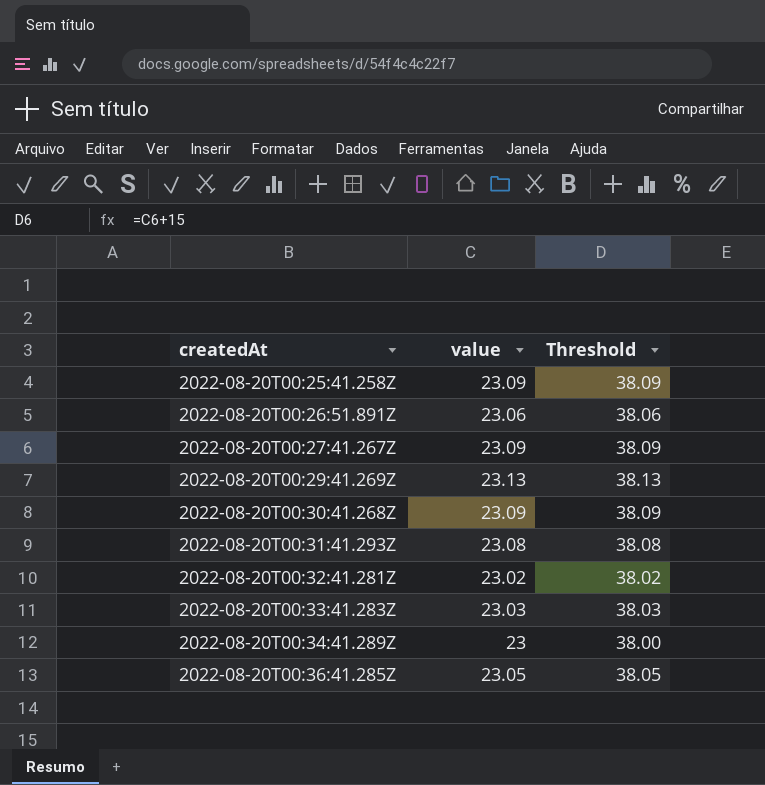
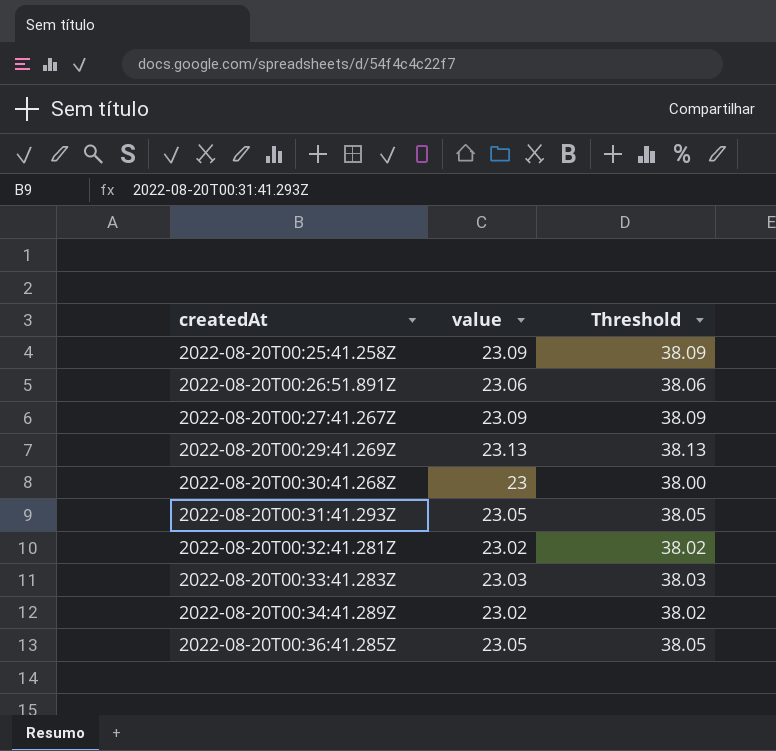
2022-08-20T00:30:41.268Z | value: 23.09 -> 23
2022-08-20T00:30:41.268Z | Threshold: 38.09 -> 38.00
2022-08-20T00:31:41.293Z | value: 23.08 -> 23.05
2022-08-20T00:31:41.293Z | Threshold: 38.08 -> 38.05
2022-08-20T00:34:41.289Z | value: 23 -> 23.02
2022-08-20T00:34:41.289Z | Threshold: 38.00 -> 38.02

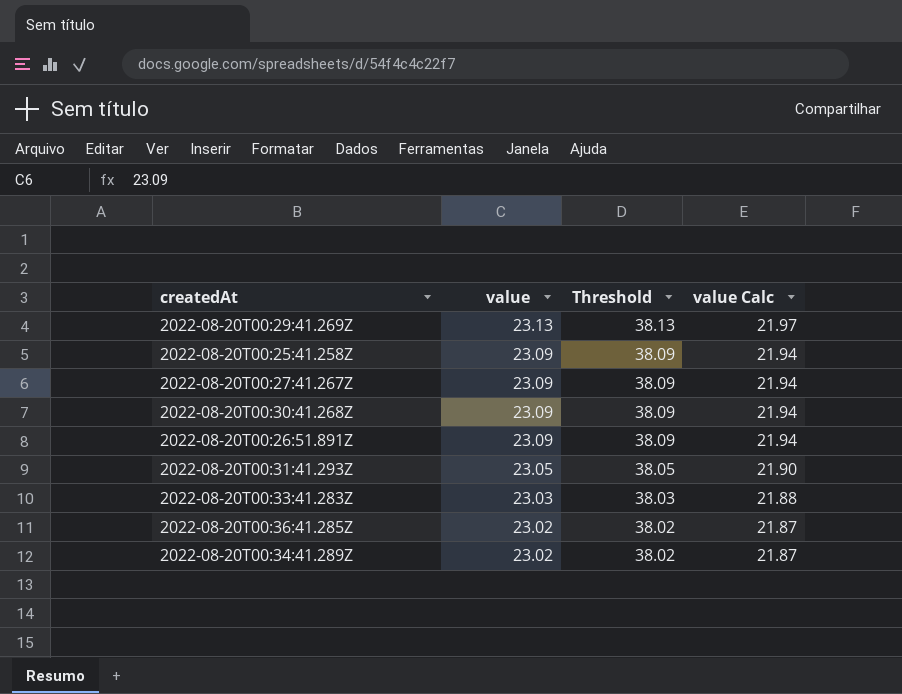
row order: createdAt ascending -> value descending
column value Calc | formula: none -> [value] * 0.95
row 2022-08-20T00:32:41.281Z: 23.02 | 38.02 -> none
2022-08-20T00:30:41.268Z | value: 23 -> 23.09
2022-08-20T00:30:41.268Z | Threshold: 38.00 -> 38.09
2022-08-20T00:26:51.891Z | value: 23.06 -> 23.09
2022-08-20T00:26:51.891Z | Threshold: 38.06 -> 38.09
2022-08-20T00:36:41.285Z | value: 23.05 -> 23.02
2022-08-20T00:36:41.285Z | Threshold: 38.05 -> 38.02

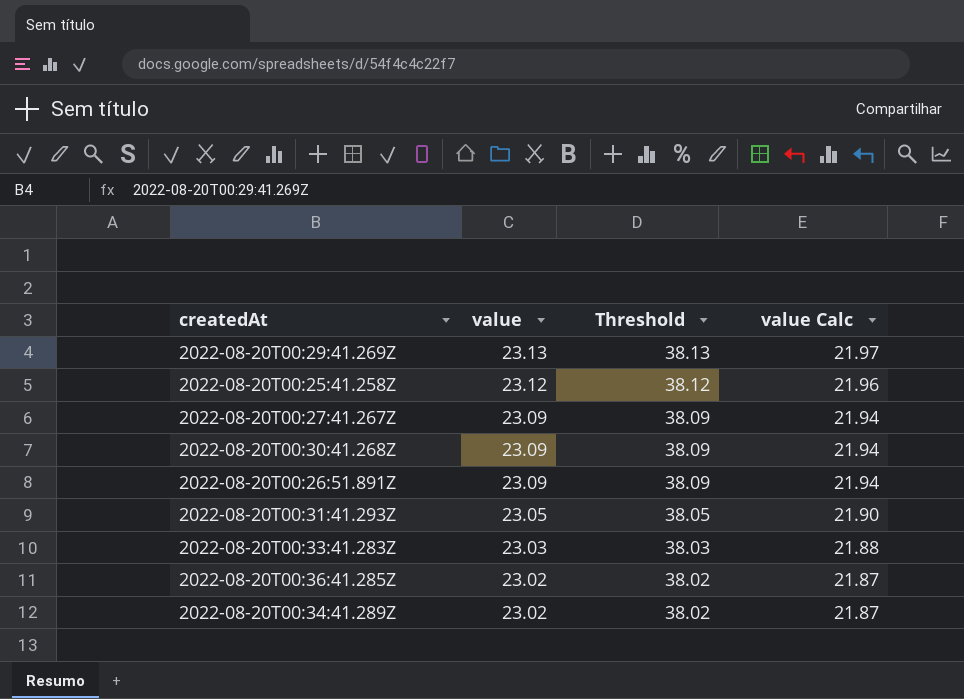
2022-08-20T00:25:41.258Z | value: 23.09 -> 23.12
2022-08-20T00:25:41.258Z | Threshold: 38.09 -> 38.12
2022-08-20T00:25:41.258Z | value Calc: 21.94 -> 21.96

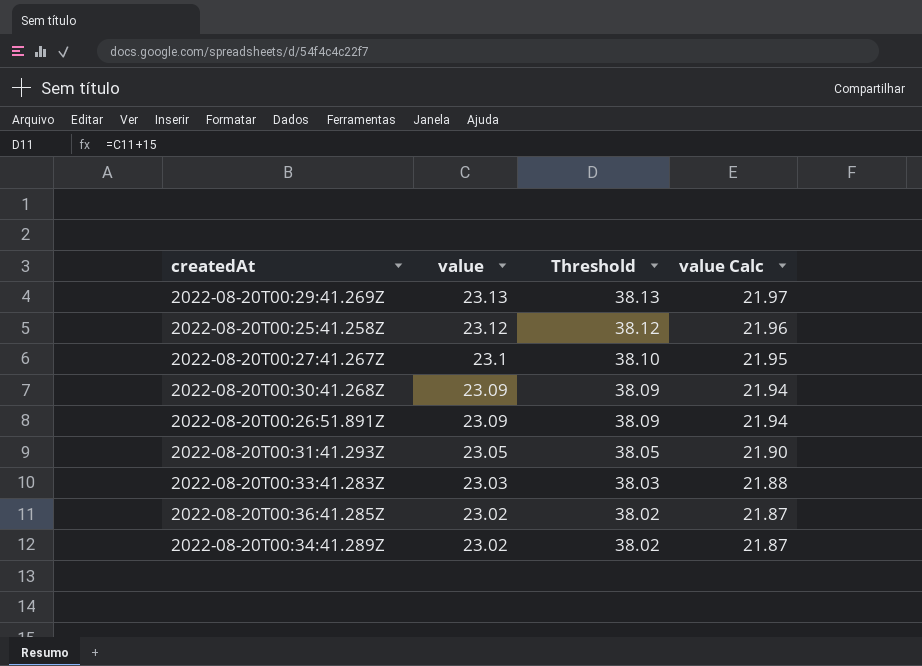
2022-08-20T00:27:41.267Z | value: 23.09 -> 23.1
2022-08-20T00:27:41.267Z | Threshold: 38.09 -> 38.10
2022-08-20T00:27:41.267Z | value Calc: 21.94 -> 21.95

